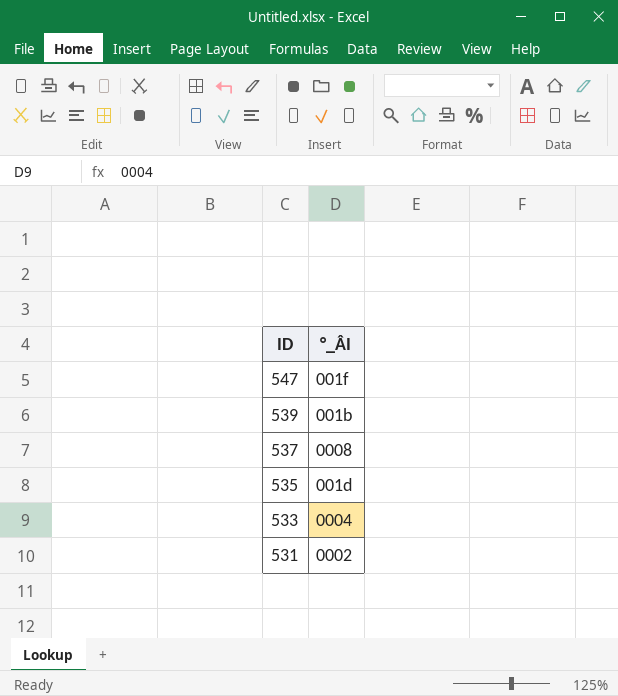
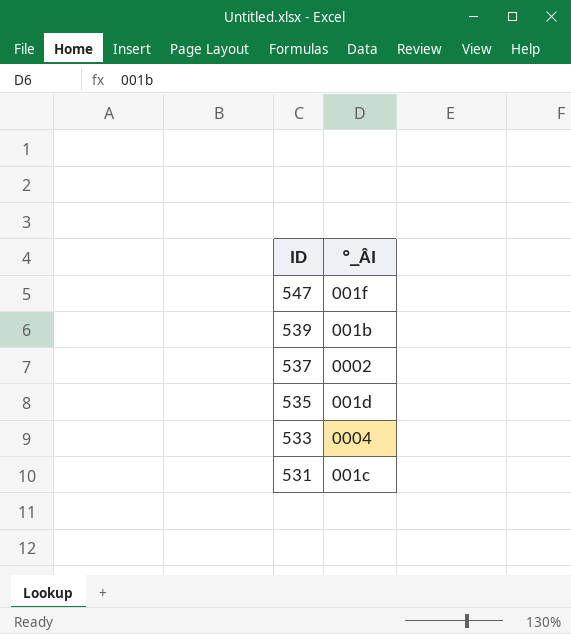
537 | °_ÂI: 0008 -> 0002
531 | °_ÂI: 0002 -> 001c

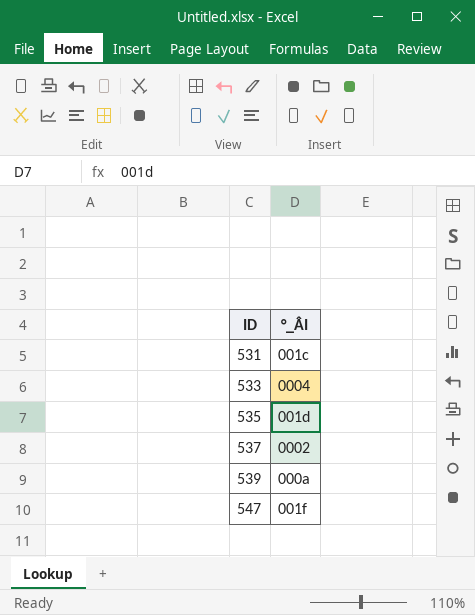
row order: ID descending -> ID ascending
539 | °_ÂI: 001b -> 000a

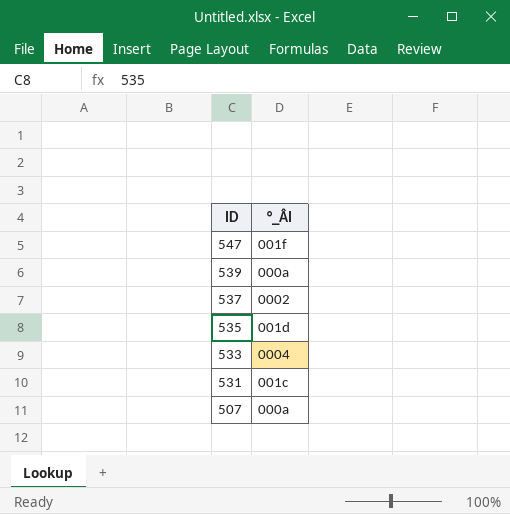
row order: ID ascending -> ID descending
row 507: none -> 000a

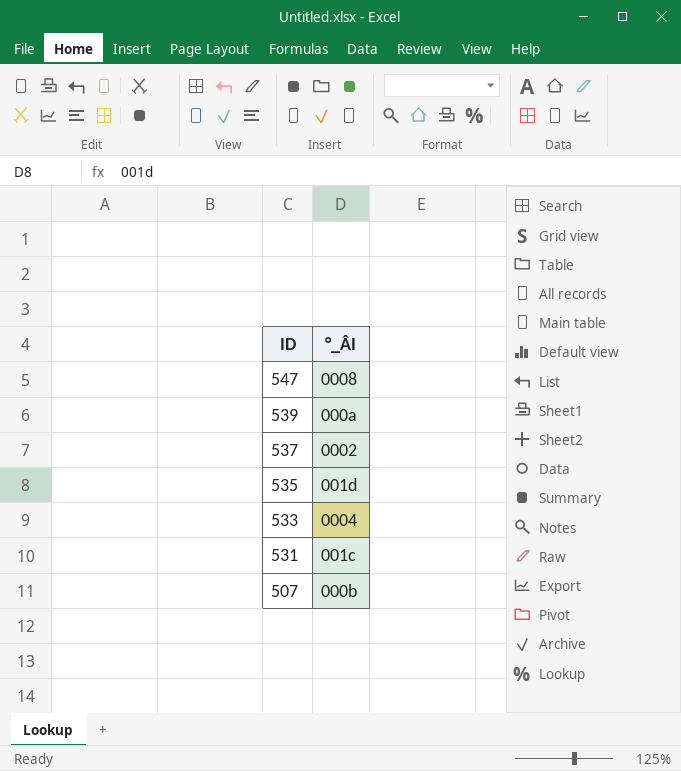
547 | °_ÂI: 001f -> 0008
507 | °_ÂI: 000a -> 000b

